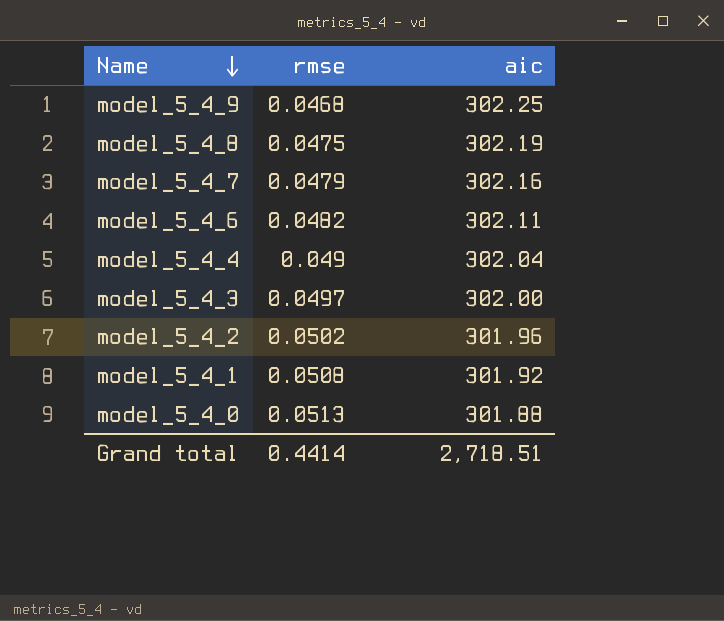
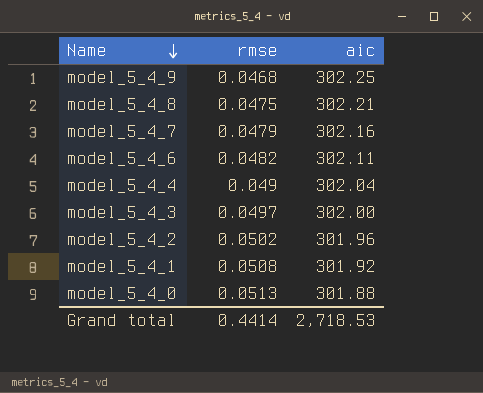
model_5_4_8 | aic: 302.19 -> 302.21
Grand total | aic: 2,718.51 -> 2,718.53

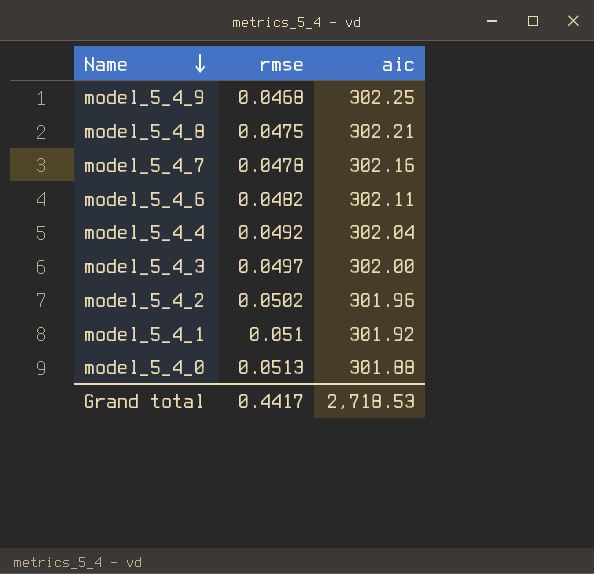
model_5_4_7 | rmse: 0.0479 -> 0.0478
model_5_4_4 | rmse: 0.049 -> 0.0492
model_5_4_1 | rmse: 0.0508 -> 0.051
Grand total | rmse: 0.4414 -> 0.4417

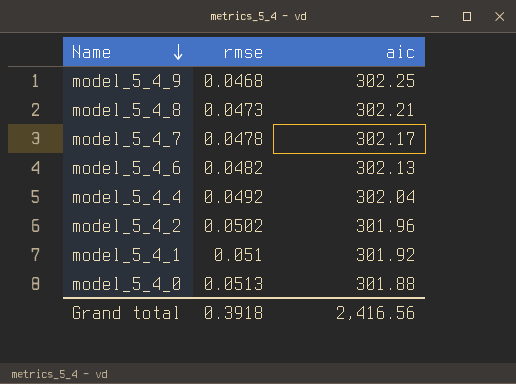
row model_5_4_3: 0.0497 | 302.00 -> none
model_5_4_8 | rmse: 0.0475 -> 0.0473
model_5_4_7 | aic: 302.16 -> 302.17
model_5_4_6 | aic: 302.11 -> 302.13
Grand total | rmse: 0.4417 -> 0.3918
Grand total | aic: 2,718.53 -> 2,416.56

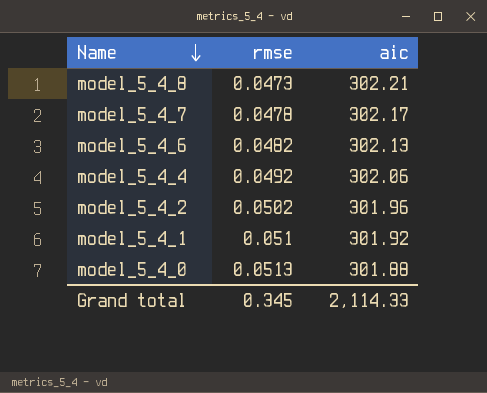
row model_5_4_9: 0.0468 | 302.25 -> none
model_5_4_4 | aic: 302.04 -> 302.06
Grand total | rmse: 0.3918 -> 0.345
Grand total | aic: 2,416.56 -> 2,114.33

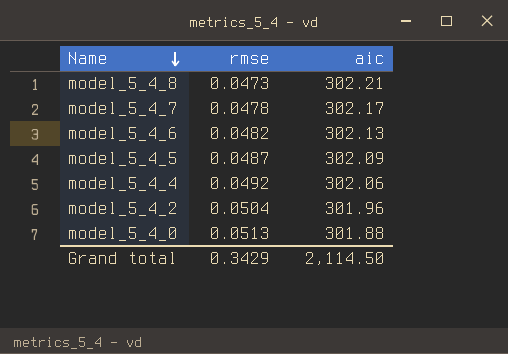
row model_5_4_1: 0.051 | 301.92 -> none
row model_5_4_5: none -> 0.0487 | 302.09
model_5_4_2 | rmse: 0.0502 -> 0.0504
Grand total | rmse: 0.345 -> 0.3429
Grand total | aic: 2,114.33 -> 2,114.50

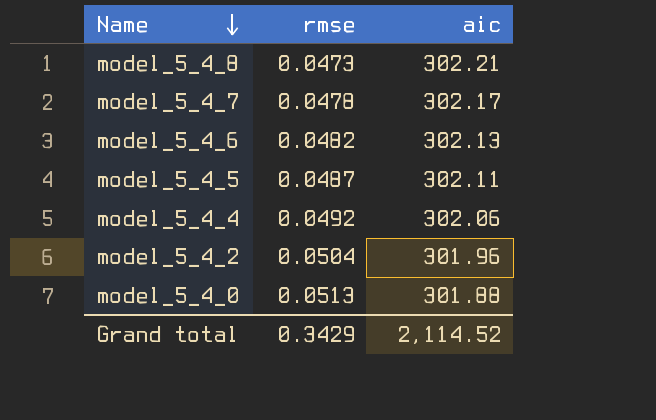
model_5_4_5 | aic: 302.09 -> 302.11
Grand total | aic: 2,114.50 -> 2,114.52

